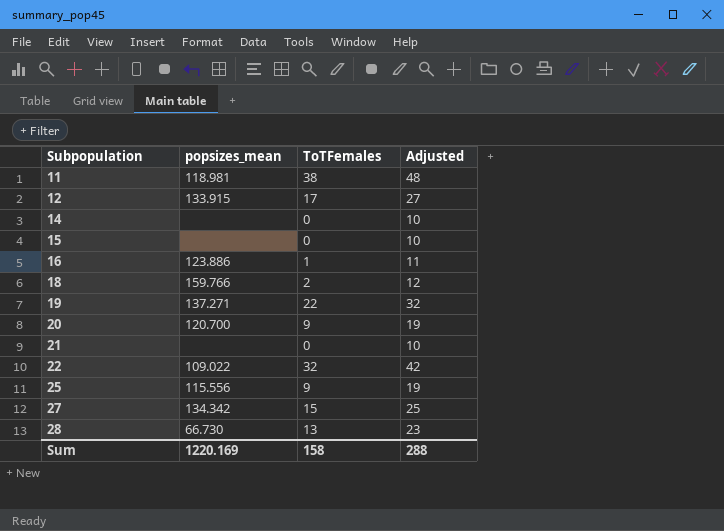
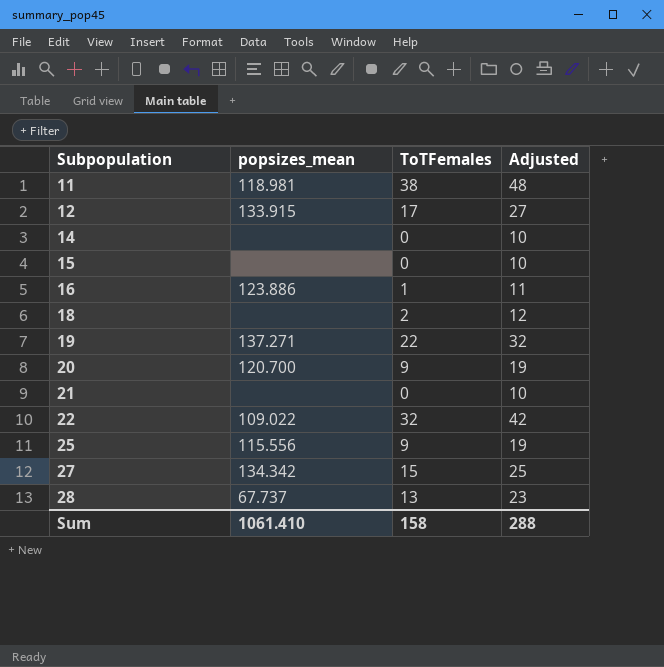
18 | popsizes_mean: 159.766 -> none
28 | popsizes_mean: 66.730 -> 67.737
Sum | popsizes_mean: 1220.169 -> 1061.410

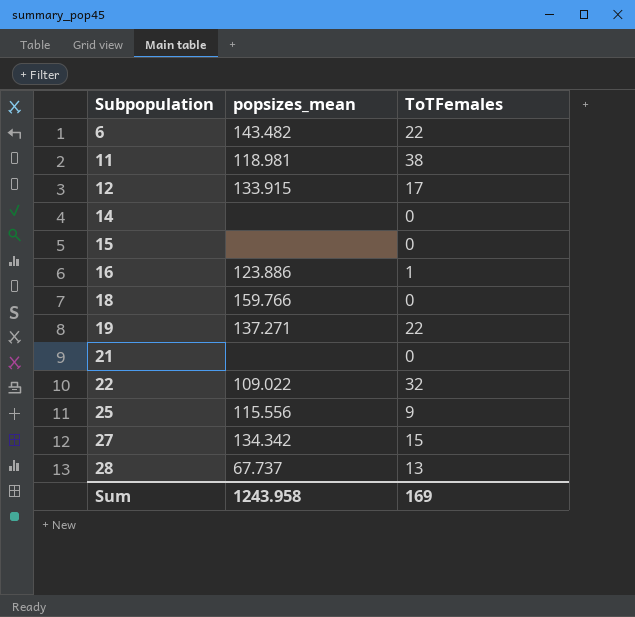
column Adjusted | formula: [ToTFemales] + 10 -> none
row 20: 120.700 | 9 | 19 -> none
row 6: none -> 143.482 | 22
18 | popsizes_mean: none -> 159.766
18 | ToTFemales: 2 -> 0
Sum | popsizes_mean: 1061.410 -> 1243.958
Sum | ToTFemales: 158 -> 169

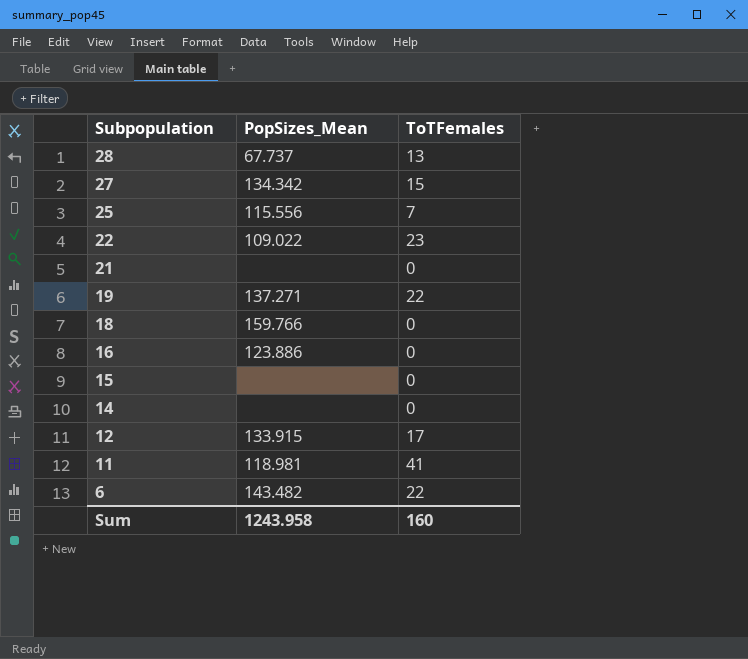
row order: Subpopulation ascending -> Subpopulation descending
column name: popsizes_mean -> PopSizes_Mean
25 | ToTFemales: 9 -> 7
22 | ToTFemales: 32 -> 23
16 | ToTFemales: 1 -> 0
11 | ToTFemales: 38 -> 41
Sum | ToTFemales: 169 -> 160

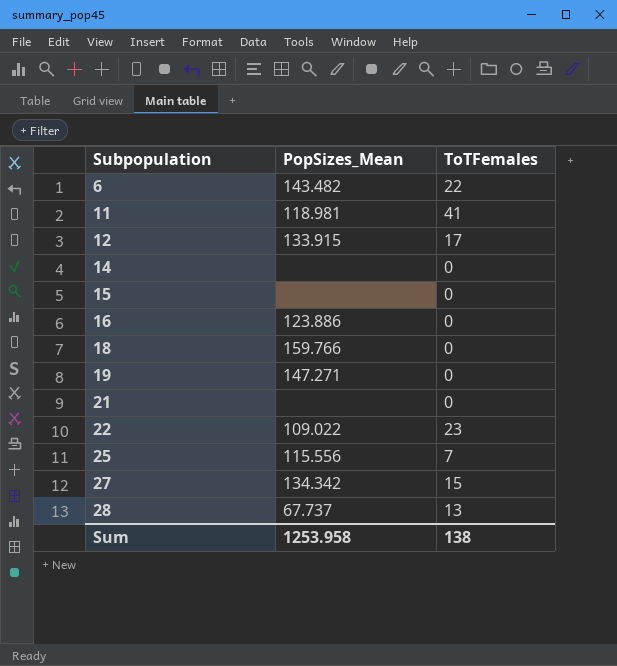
row order: Subpopulation descending -> Subpopulation ascending
19 | PopSizes_Mean: 137.271 -> 147.271
19 | ToTFemales: 22 -> 0
Sum | PopSizes_Mean: 1243.958 -> 1253.958
Sum | ToTFemales: 160 -> 138

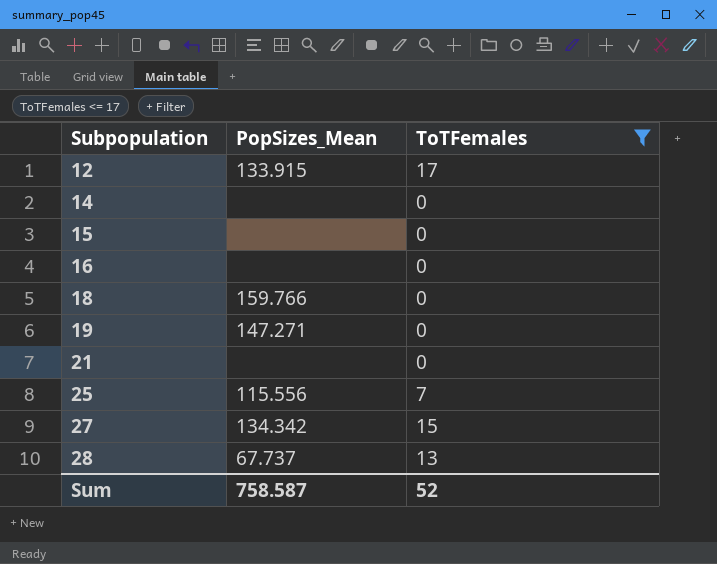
filter: none -> ToTFemales <= 17
16 | PopSizes_Mean: 123.886 -> none
Sum | PopSizes_Mean: 1253.958 -> 758.587
Sum | ToTFemales: 138 -> 52

